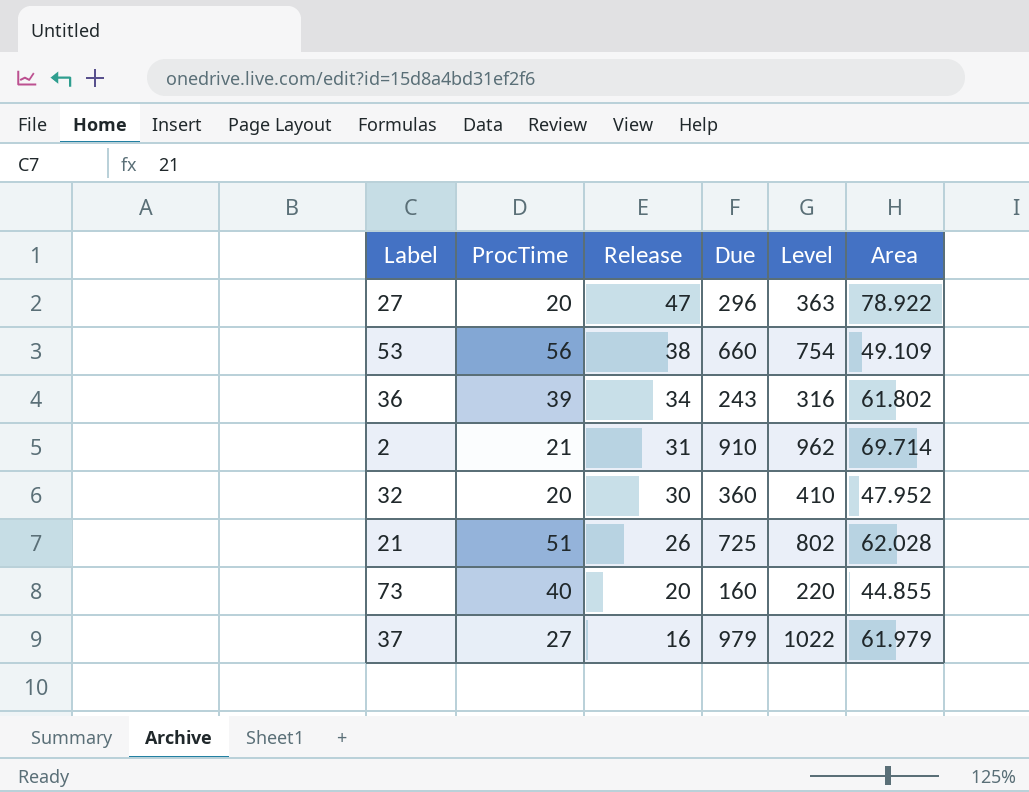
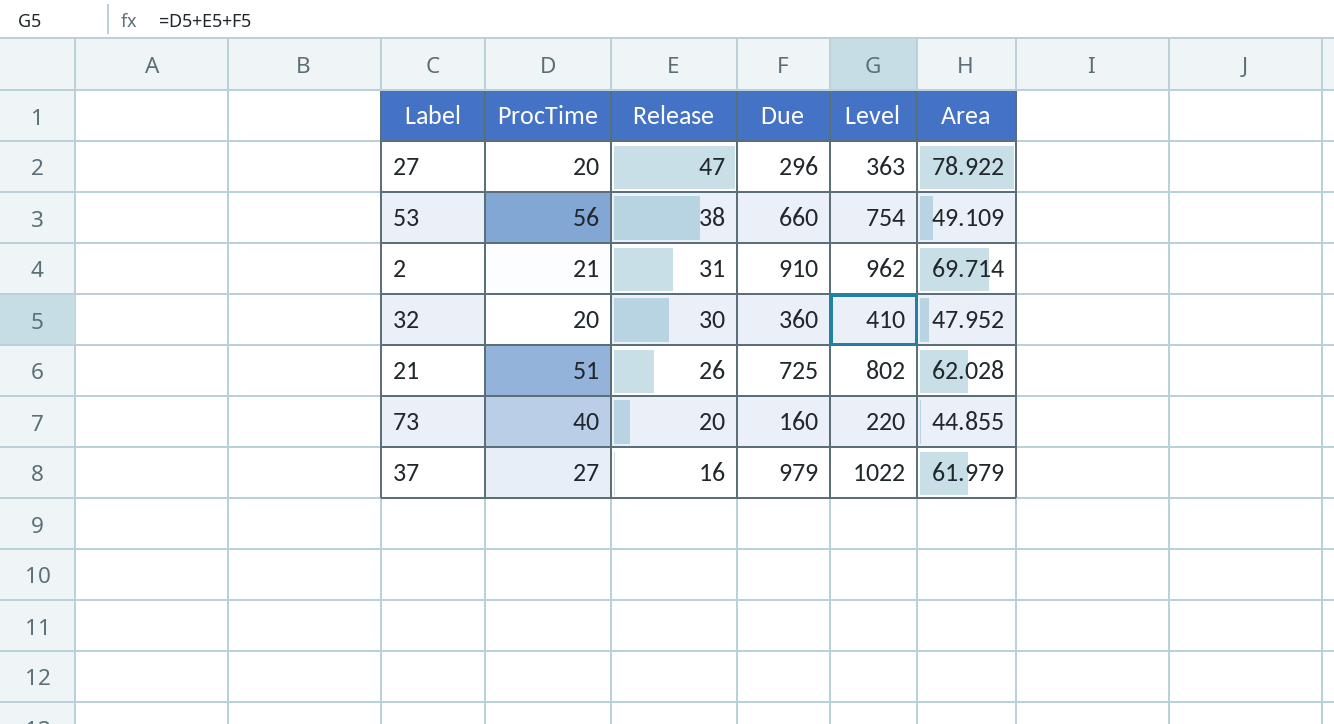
row 36: 39 | 34 | 243 | 316 | 61.802 -> none

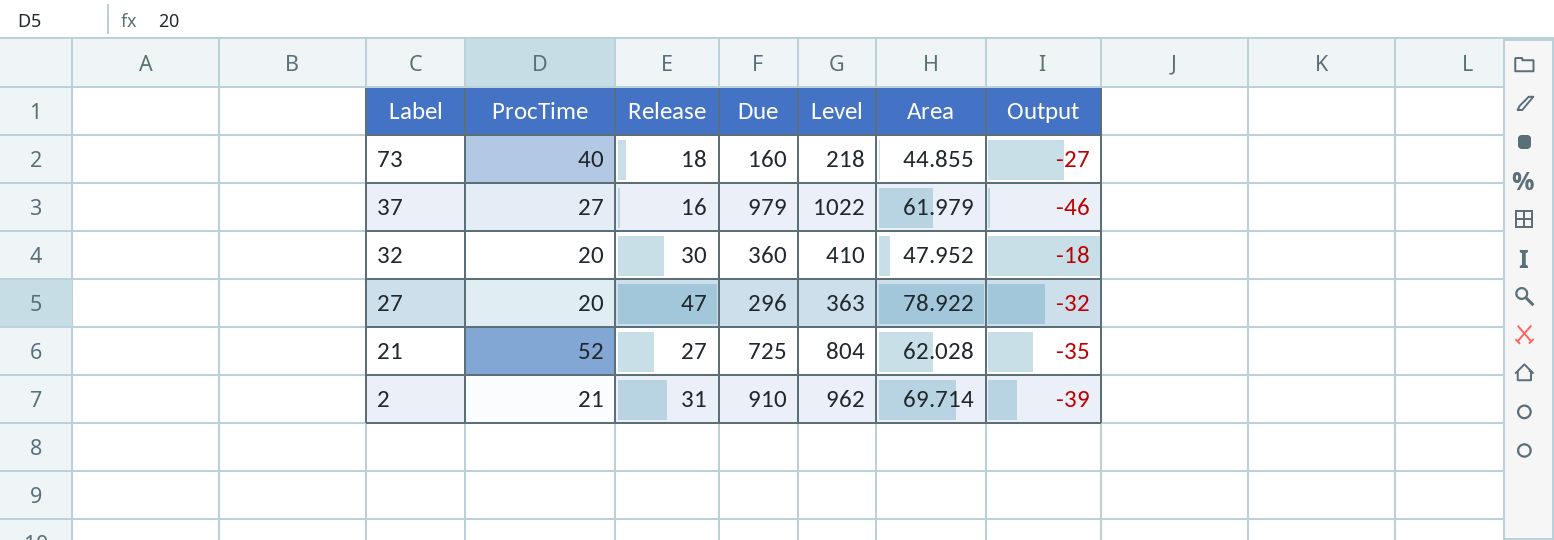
row order: Release descending -> Label descending
column Output | formula: none -> [Release] - [Area]
row 53: 56 | 38 | 660 | 754 | 49.109 -> none
73 | Release: 20 -> 18
73 | Level: 220 -> 218
21 | ProcTime: 51 -> 52
21 | Release: 26 -> 27
21 | Level: 802 -> 804

